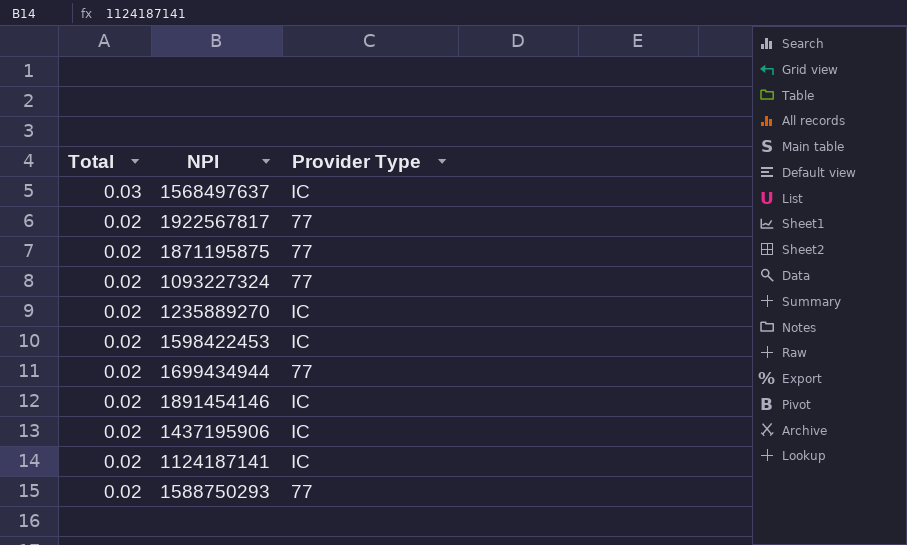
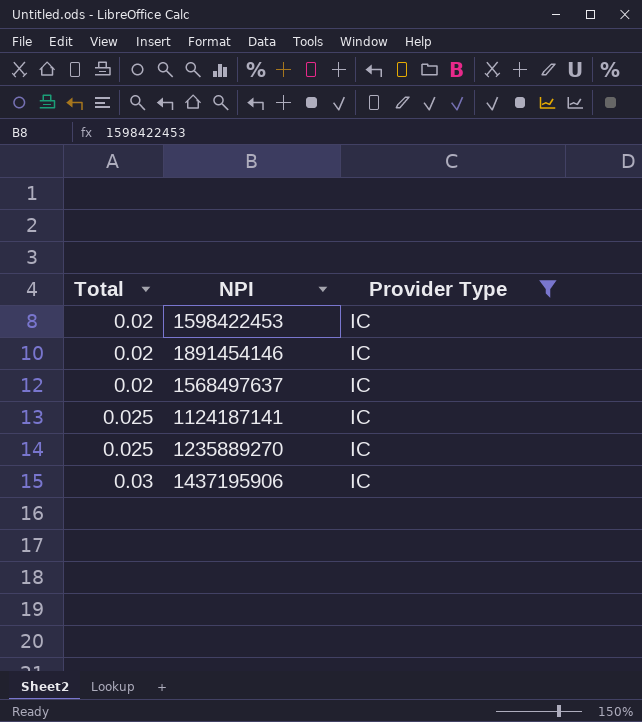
filter: none -> Provider Type = IC
row order: Total descending -> Total ascending
1568497637 | Total: 0.03 -> 0.02
1124187141 | Total: 0.02 -> 0.025
1235889270 | Total: 0.02 -> 0.025
1437195906 | Total: 0.02 -> 0.03

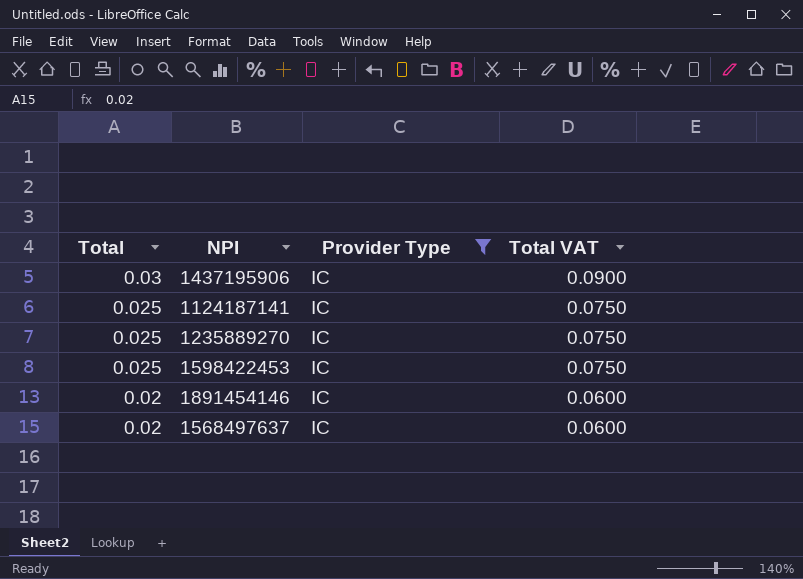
row order: Total ascending -> Total descending
column Total VAT | formula: none -> [Total] * 3
1598422453 | Total: 0.02 -> 0.025

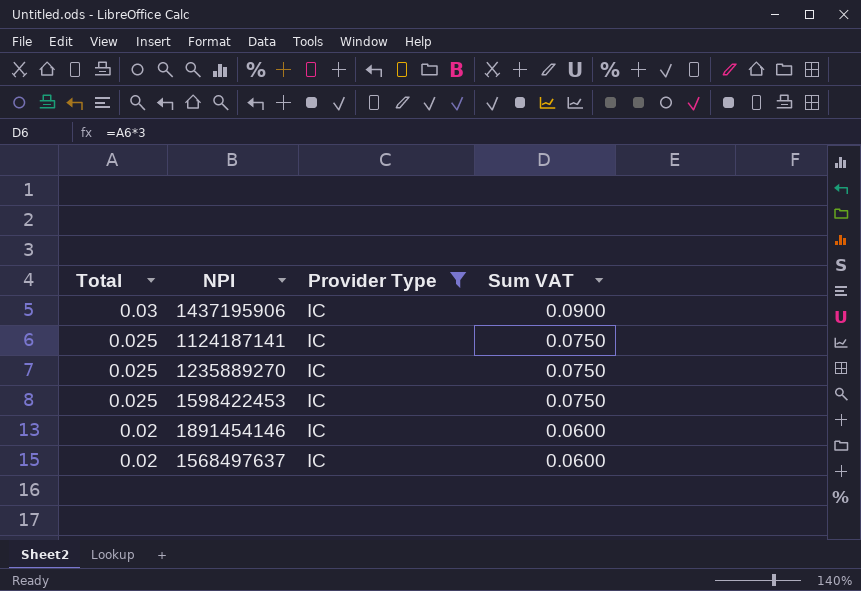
column name: Total VAT -> Sum VAT

